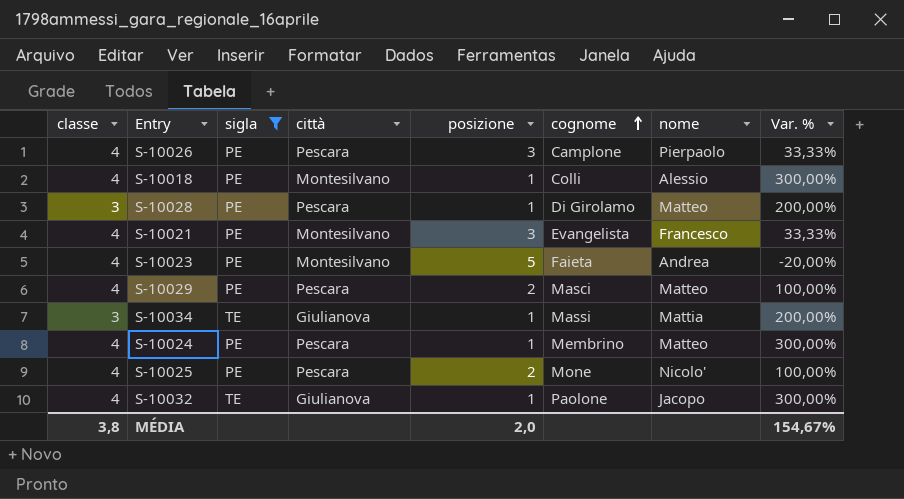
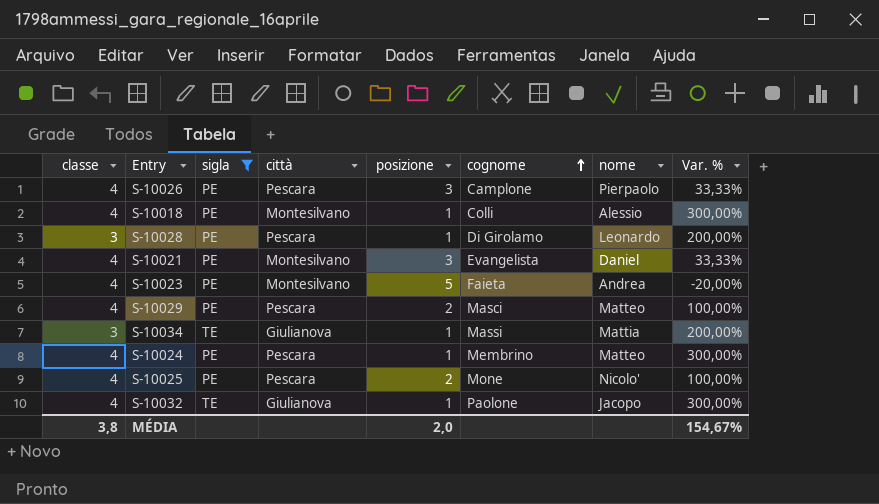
S-10028 | nome: Matteo -> Leonardo
S-10021 | nome: Francesco -> Daniel

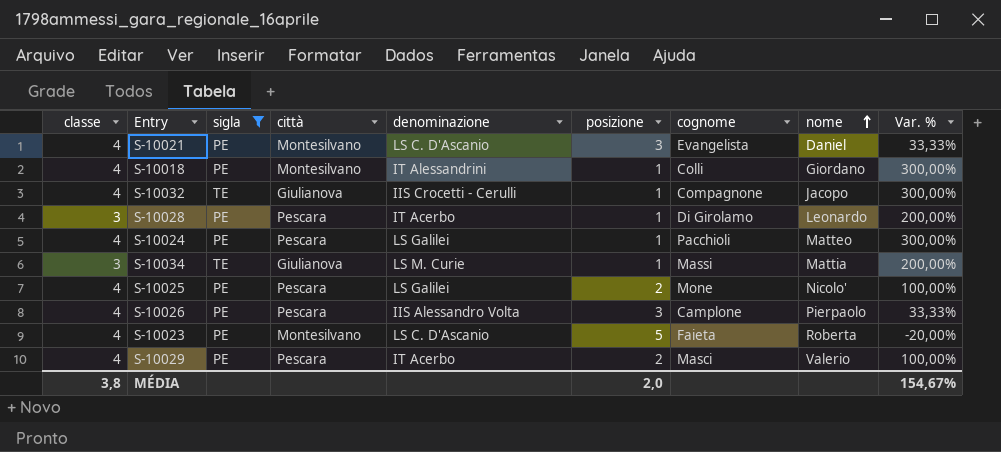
row order: cognome ascending -> nome ascending
column denominazione | position: none -> 5
S-10018 | nome: Alessio -> Giordano
S-10032 | cognome: Paolone -> Compagnone
S-10024 | cognome: Membrino -> Pacchioli
S-10023 | nome: Andrea -> Roberta
S-10029 | nome: Matteo -> Valerio

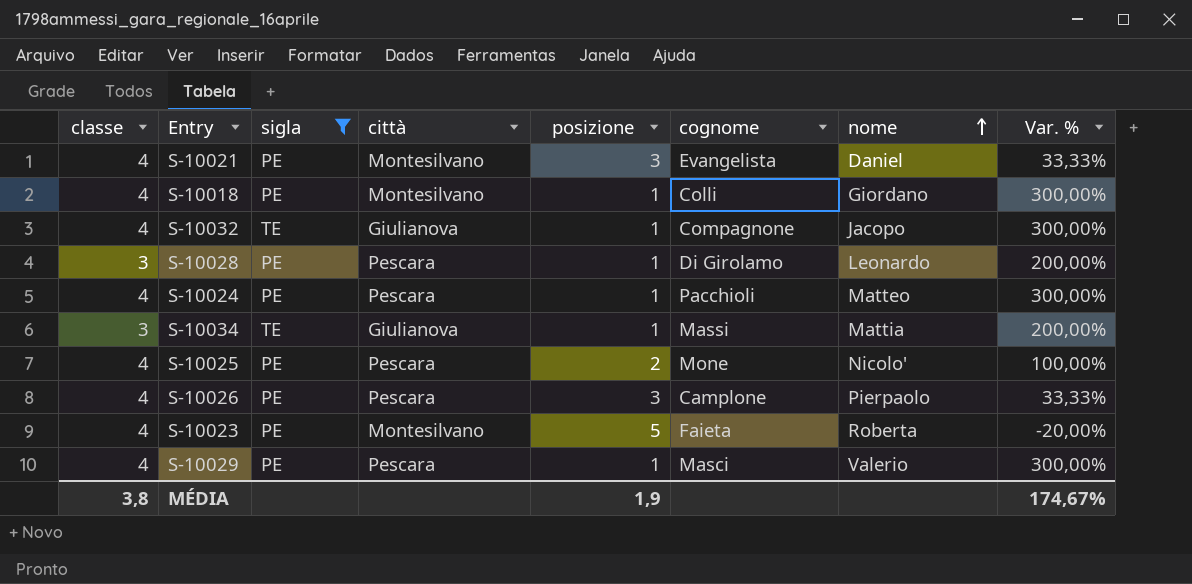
column denominazione | position: 5 -> none
S-10029 | posizione: 2 -> 1
S-10029 | Var. %: 100,00% -> 300,00%
MÉDIA | posizione: 2,0 -> 1,9
MÉDIA | Var. %: 154,67% -> 174,67%

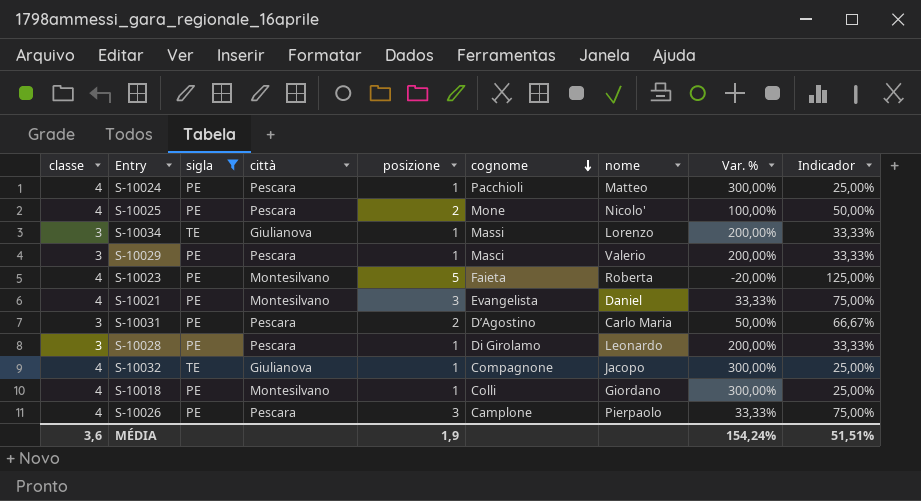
row order: nome ascending -> cognome descending
column Indicador | formula: none -> [posizione] / [classe]
S-10034 | nome: Mattia -> Lorenzo
S-10029 | classe: 4 -> 3
S-10029 | Var. %: 300,00% -> 200,00%
row S-10031: none -> 3 | PE | Pescara | 2 | D’Agostino | Carlo Maria | 50,00% | 66,67%
MÉDIA | classe: 3,8 -> 3,6
MÉDIA | Var. %: 174,67% -> 154,24%

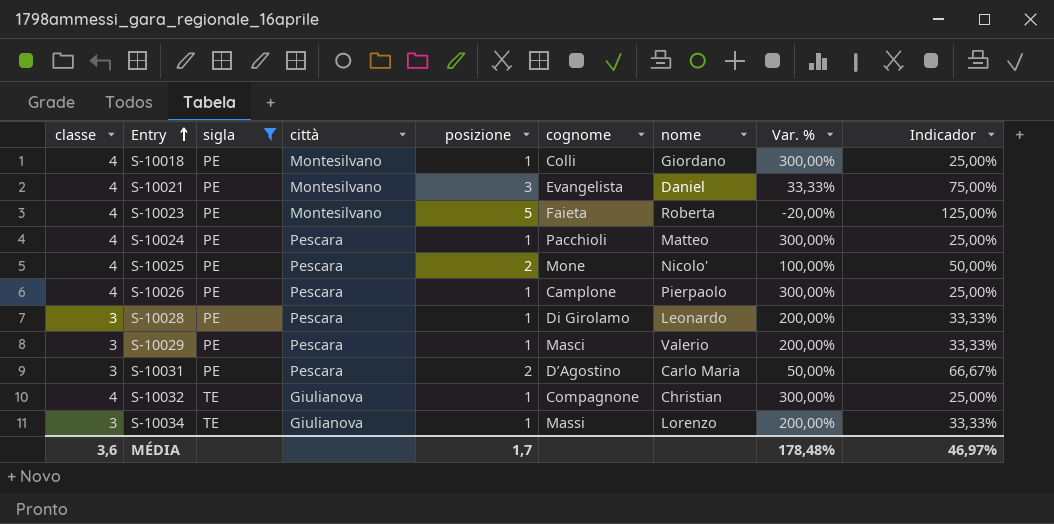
row order: cognome descending -> Entry ascending
S-10026 | posizione: 3 -> 1
S-10026 | Var. %: 33,33% -> 300,00%
S-10026 | Indicador: 75,00% -> 25,00%
S-10032 | nome: Jacopo -> Christian
MÉDIA | posizione: 1,9 -> 1,7
MÉDIA | Var. %: 154,24% -> 178,48%
MÉDIA | Indicador: 51,51% -> 46,97%

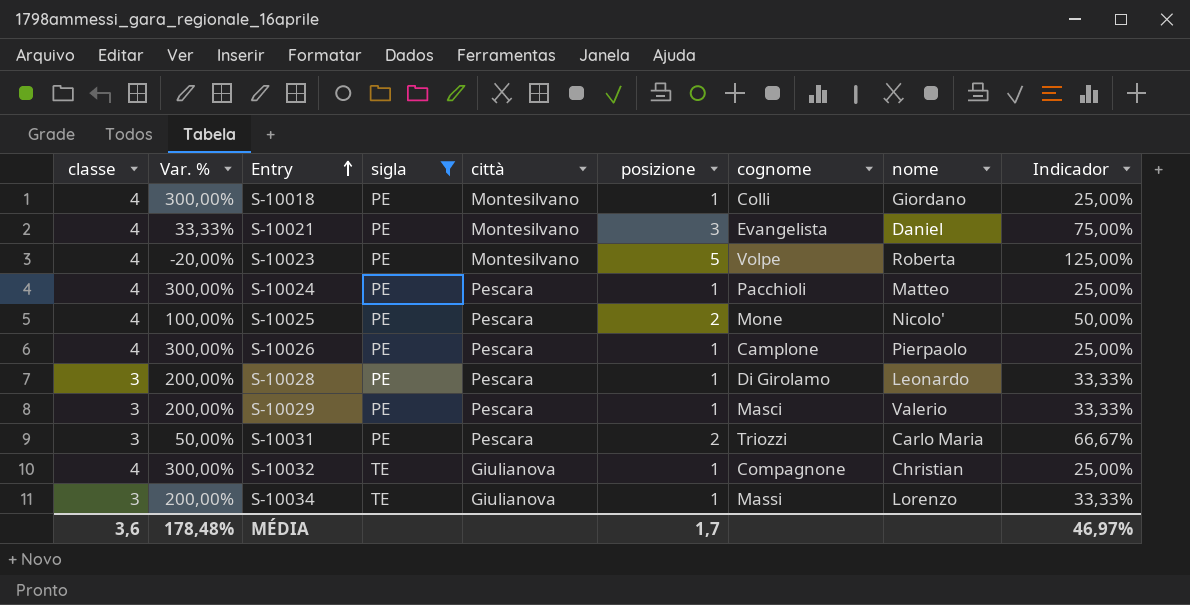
column Var. % | position: 8 -> 2
S-10023 | cognome: Faieta -> Volpe
S-10031 | cognome: D’Agostino -> Triozzi

